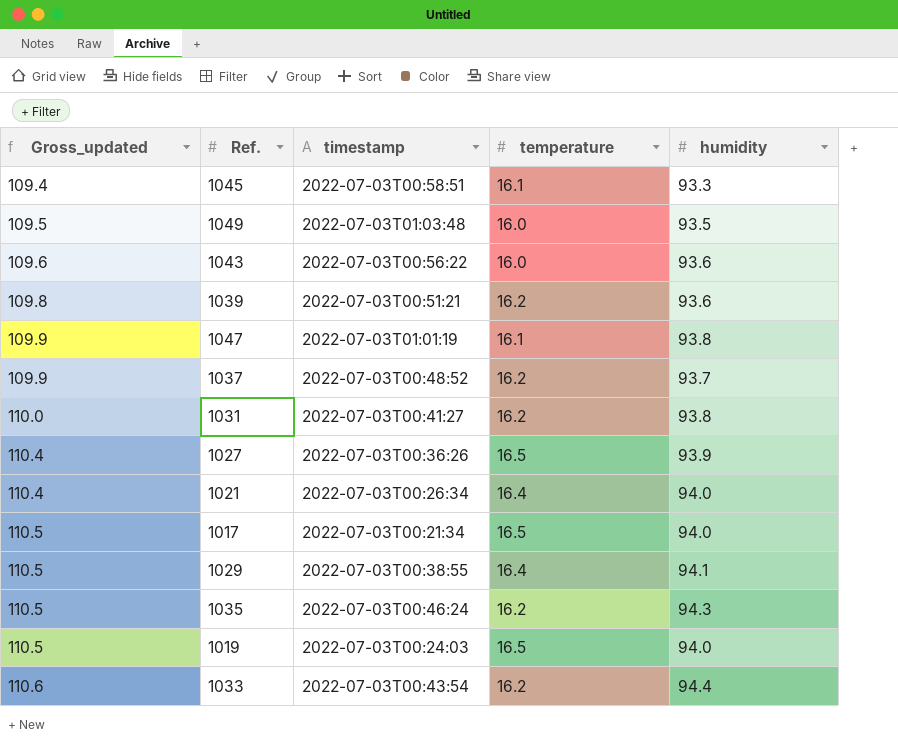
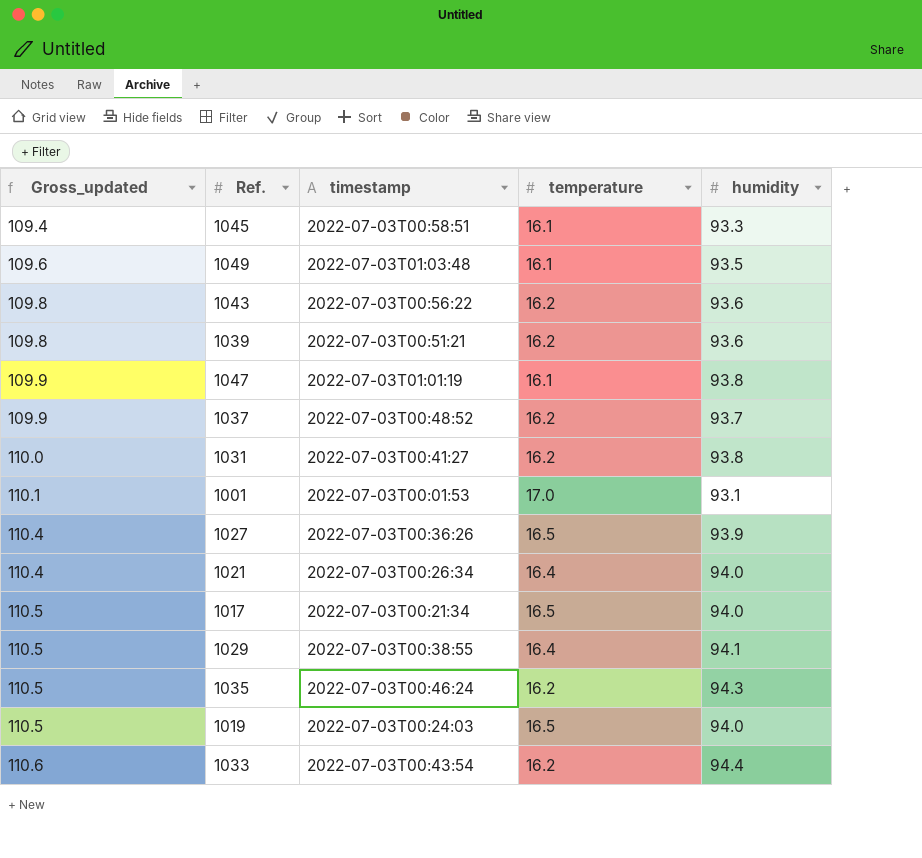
1049 | Gross_updated: 109.5 -> 109.6
1049 | temperature: 16.0 -> 16.1
1043 | Gross_updated: 109.6 -> 109.8
1043 | temperature: 16.0 -> 16.2
row 1001: none -> 110.1 | 2022-07-03T00:01:53 | 17.0 | 93.1

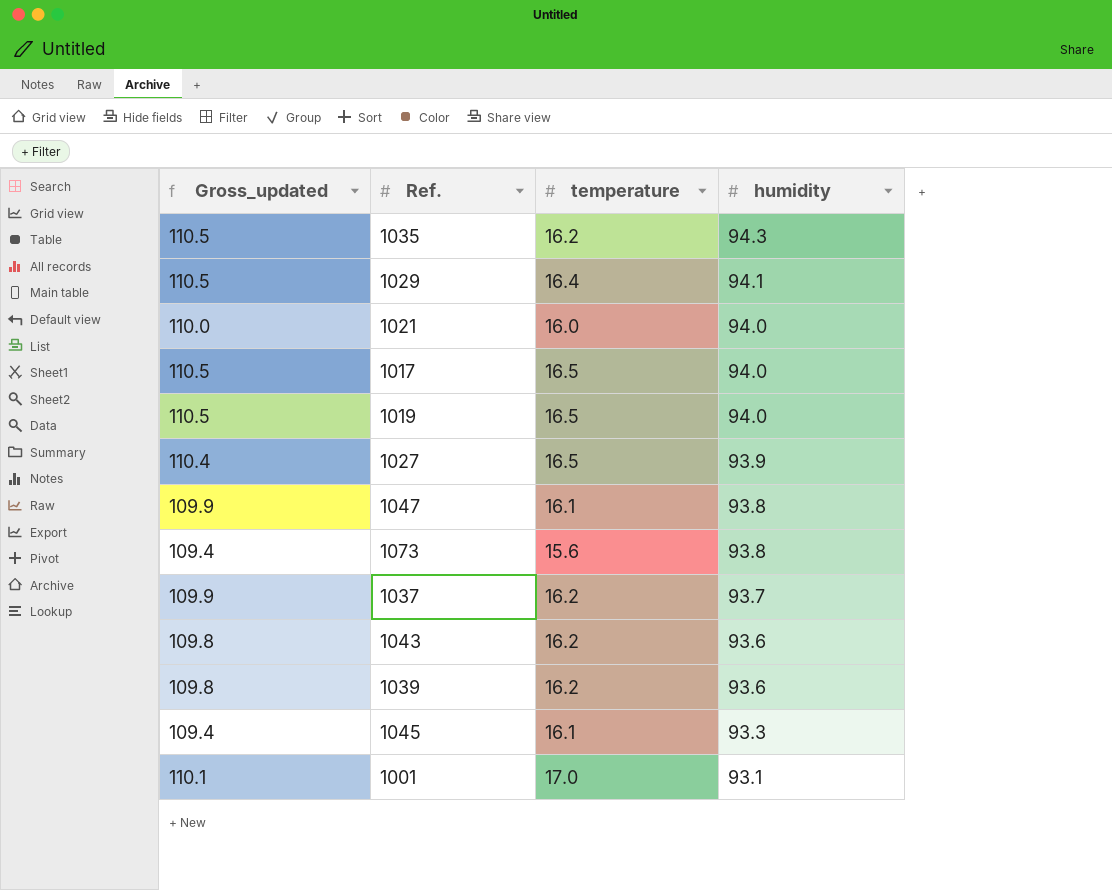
row order: Gross_updated ascending -> humidity descending
column timestamp | position: 3 -> none
row 1049: 109.6 | 2022-07-03T01:03:48 | 16.1 | 93.5 -> none
row 1031: 110.0 | 2022-07-03T00:41:27 | 16.2 | 93.8 -> none
row 1033: 110.6 | 2022-07-03T00:43:54 | 16.2 | 94.4 -> none
1021 | Gross_updated: 110.4 -> 110.0
1021 | temperature: 16.4 -> 16.0
row 1073: none -> 109.4 | 15.6 | 93.8

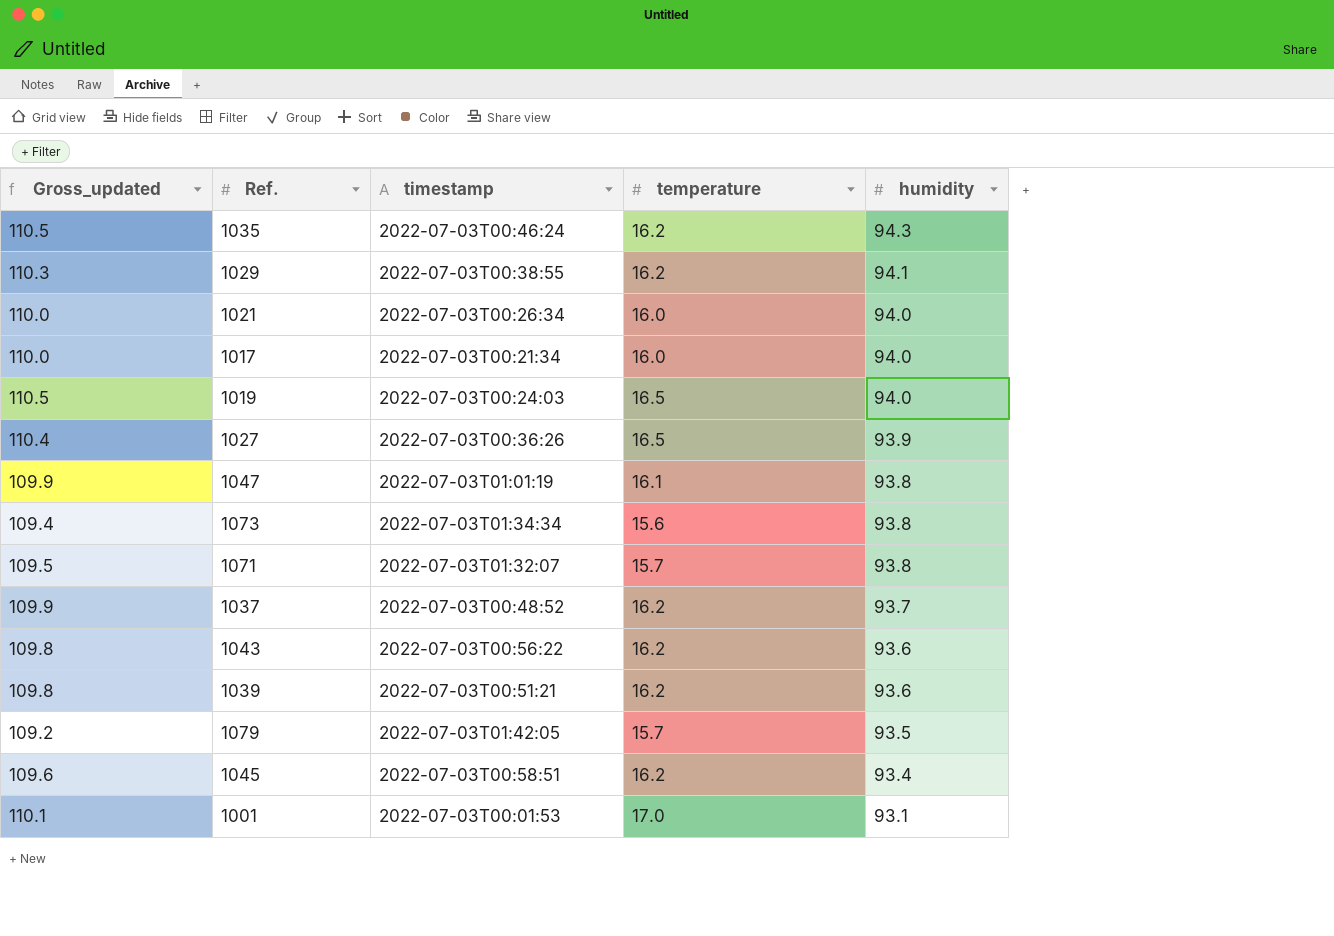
column timestamp | position: none -> 3
1029 | Gross_updated: 110.5 -> 110.3
1029 | temperature: 16.4 -> 16.2
1017 | Gross_updated: 110.5 -> 110.0
1017 | temperature: 16.5 -> 16.0
row 1071: none -> 109.5 | 2022-07-03T01:32:07 | 15.7 | 93.8
row 1079: none -> 109.2 | 2022-07-03T01:42:05 | 15.7 | 93.5
1045 | Gross_updated: 109.4 -> 109.6
1045 | temperature: 16.1 -> 16.2
1045 | humidity: 93.3 -> 93.4

